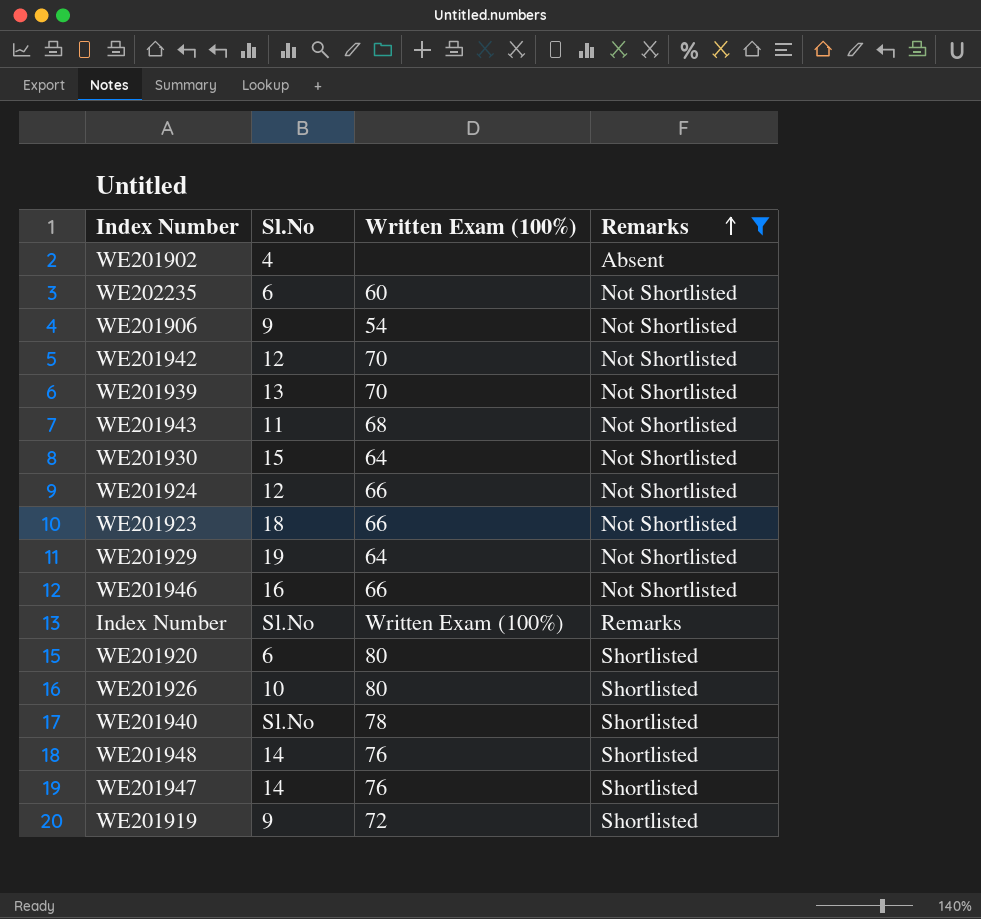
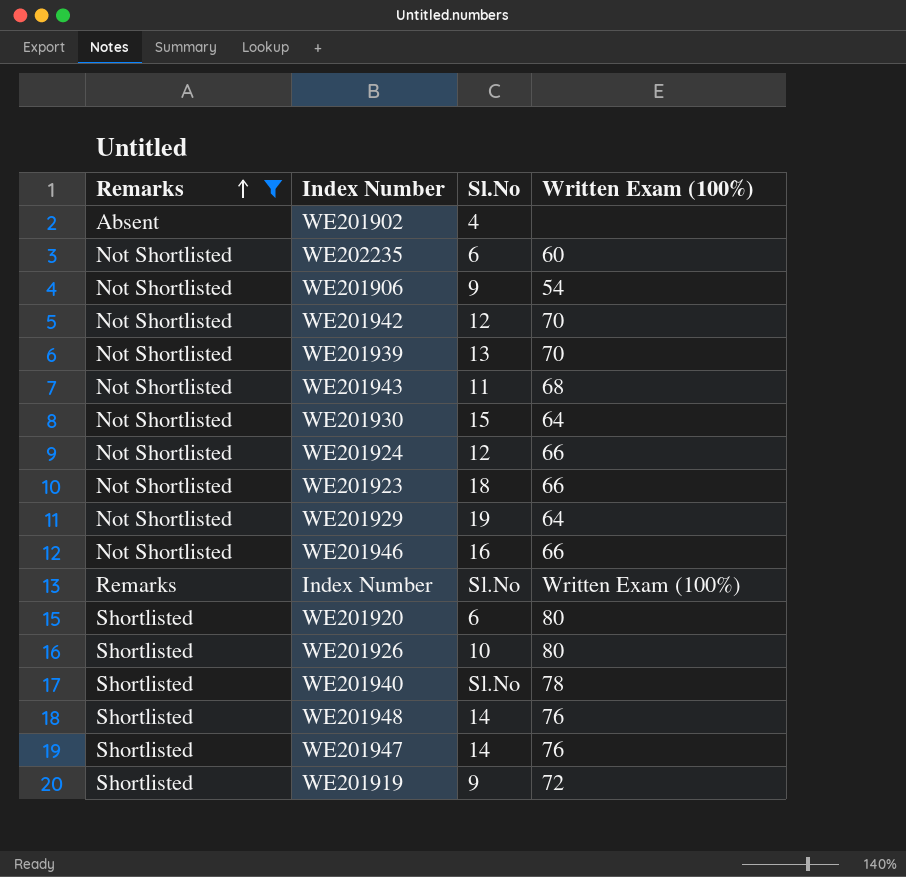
column Remarks | position: 4 -> 1

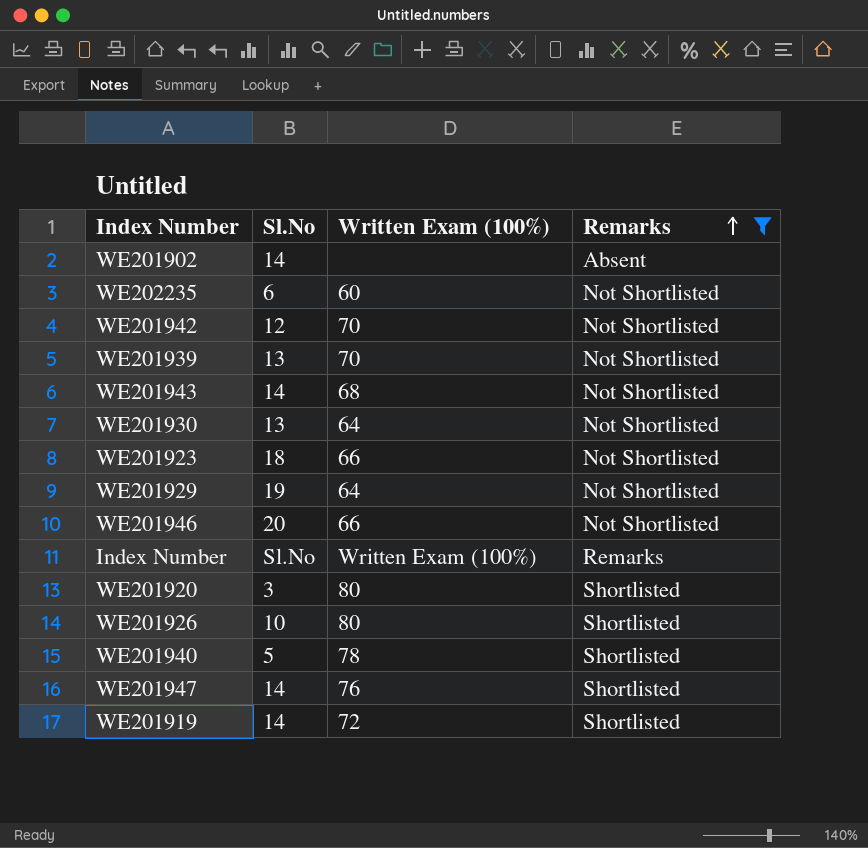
column Remarks | position: 1 -> 4
row WE201906: Not Shortlisted | 9 | 54 -> none
row WE201924: Not Shortlisted | 12 | 66 -> none
row WE201948: Shortlisted | 14 | 76 -> none
WE201902 | Sl.No: 4 -> 14
WE201943 | Sl.No: 11 -> 14
WE201930 | Sl.No: 15 -> 13
WE201946 | Sl.No: 16 -> 20
WE201920 | Sl.No: 6 -> 3
WE201940 | Sl.No: Sl.No -> 5
WE201919 | Sl.No: 9 -> 14

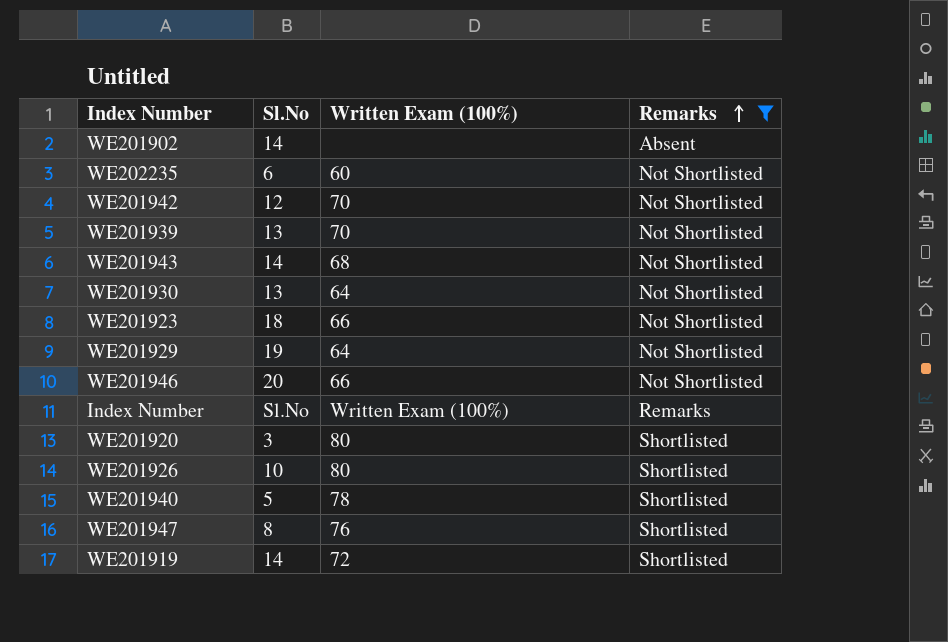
WE201947 | Sl.No: 14 -> 8

